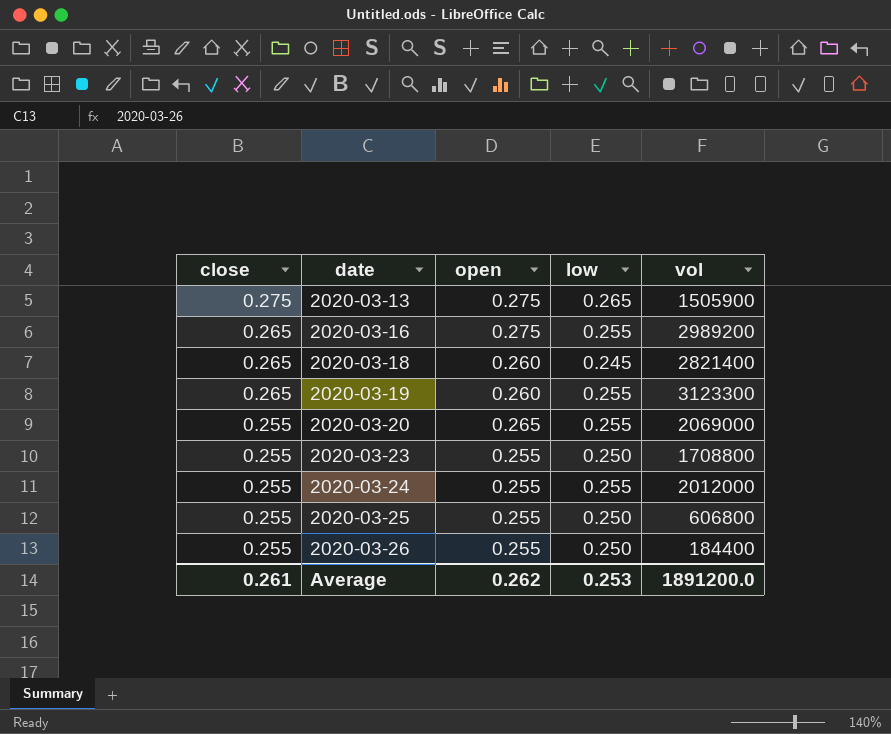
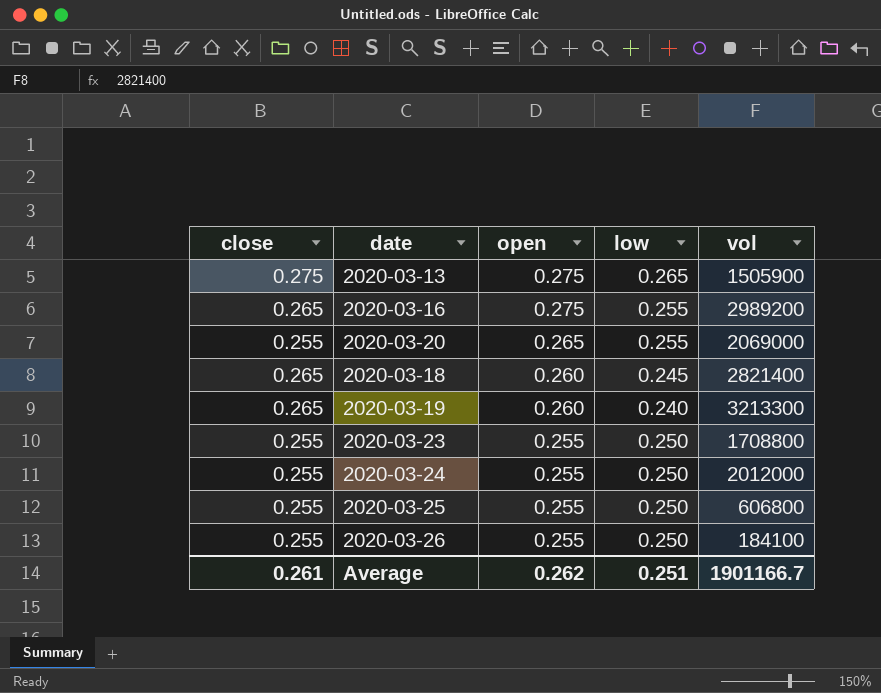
row order: close descending -> open descending
2020-03-19 | low: 0.255 -> 0.240
2020-03-19 | vol: 3123300 -> 3213300
2020-03-24 | low: 0.255 -> 0.250
2020-03-26 | vol: 184400 -> 184100
Average | low: 0.253 -> 0.251
Average | vol: 1891200.0 -> 1901166.7

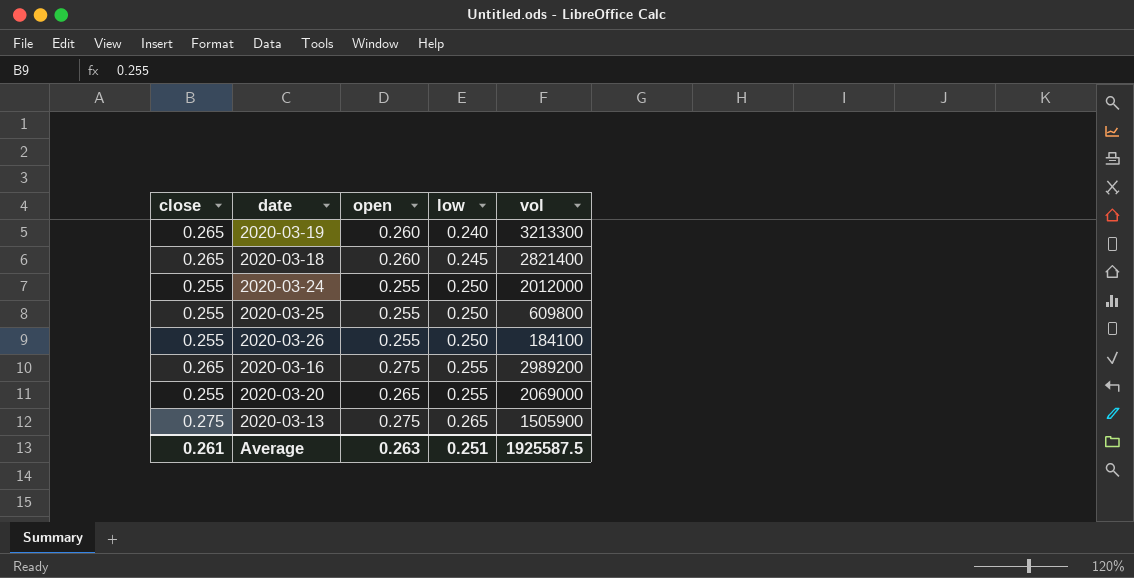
row order: open descending -> low ascending
row 2020-03-23: 0.255 | 0.255 | 0.250 | 1708800 -> none
2020-03-25 | vol: 606800 -> 609800
Average | open: 0.262 -> 0.263
Average | vol: 1901166.7 -> 1925587.5

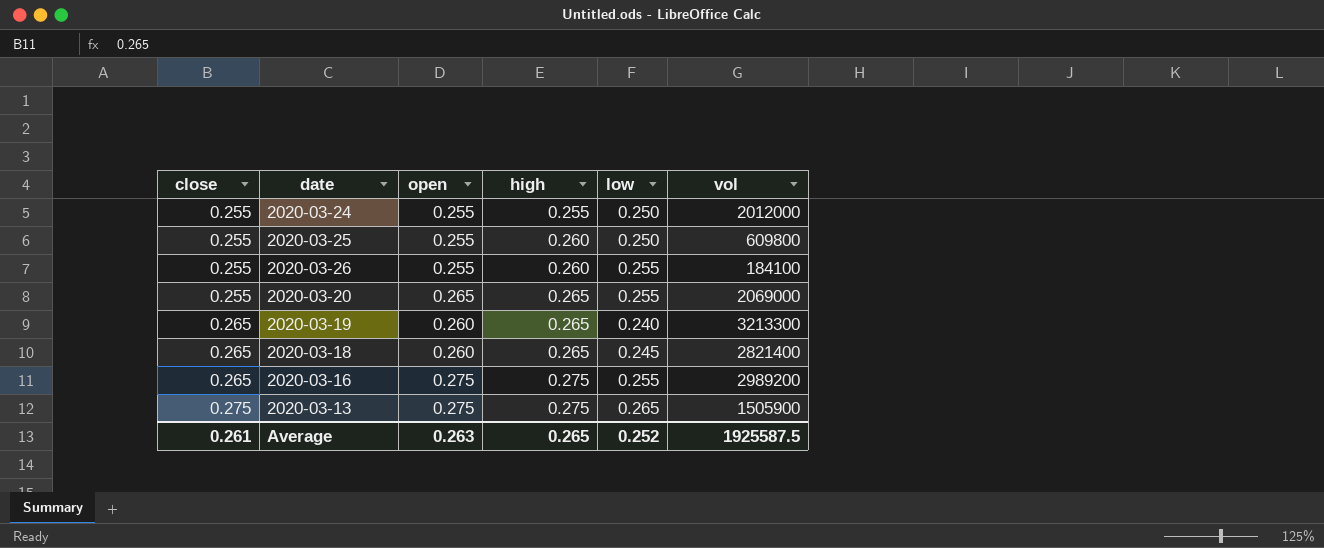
row order: low ascending -> close ascending
column high | position: none -> 4
2020-03-26 | low: 0.250 -> 0.255
Average | low: 0.251 -> 0.252

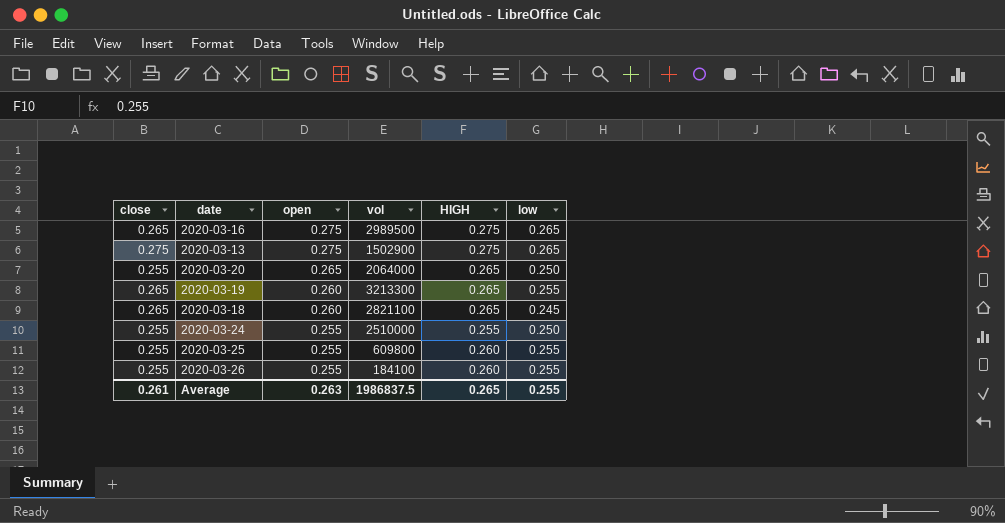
row order: close ascending -> open descending
column vol | position: 6 -> 4
column name: high -> HIGH
2020-03-16 | vol: 2989200 -> 2989500
2020-03-16 | low: 0.255 -> 0.265
2020-03-13 | vol: 1505900 -> 1502900
2020-03-20 | vol: 2069000 -> 2064000
2020-03-20 | low: 0.255 -> 0.250
2020-03-19 | low: 0.240 -> 0.255
2020-03-18 | vol: 2821400 -> 2821100
2020-03-24 | vol: 2012000 -> 2510000
2020-03-25 | low: 0.250 -> 0.255
Average | vol: 1925587.5 -> 1986837.5
Average | low: 0.252 -> 0.255

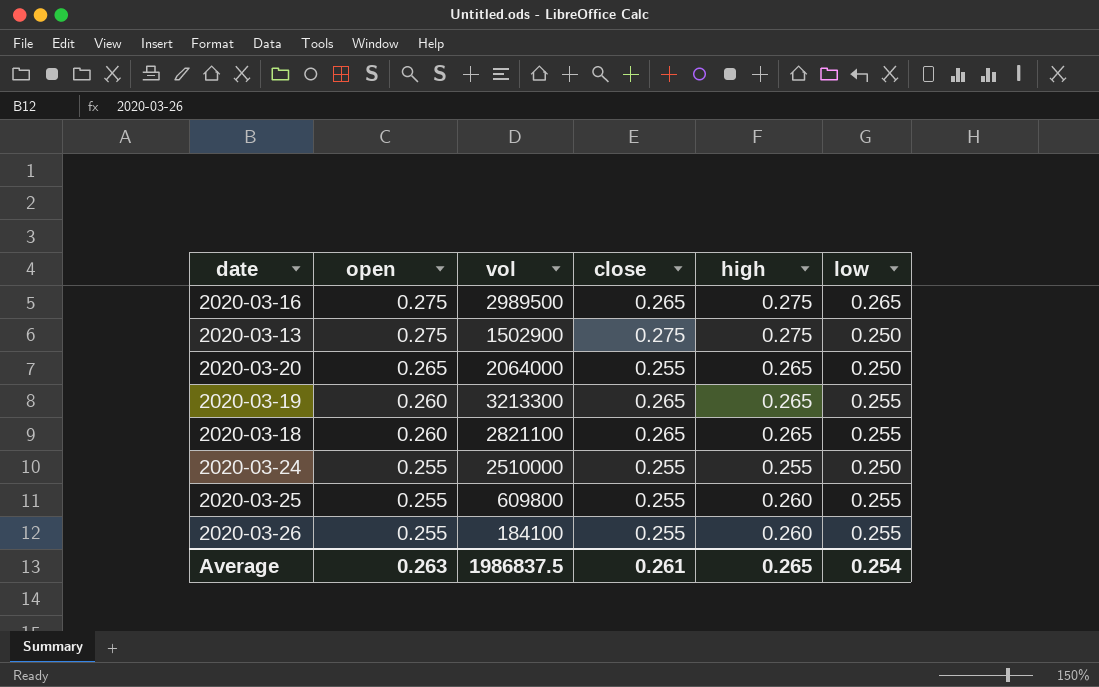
column close | position: 1 -> 4
column name: HIGH -> high
2020-03-13 | low: 0.265 -> 0.250
2020-03-18 | low: 0.245 -> 0.255
Average | low: 0.255 -> 0.254

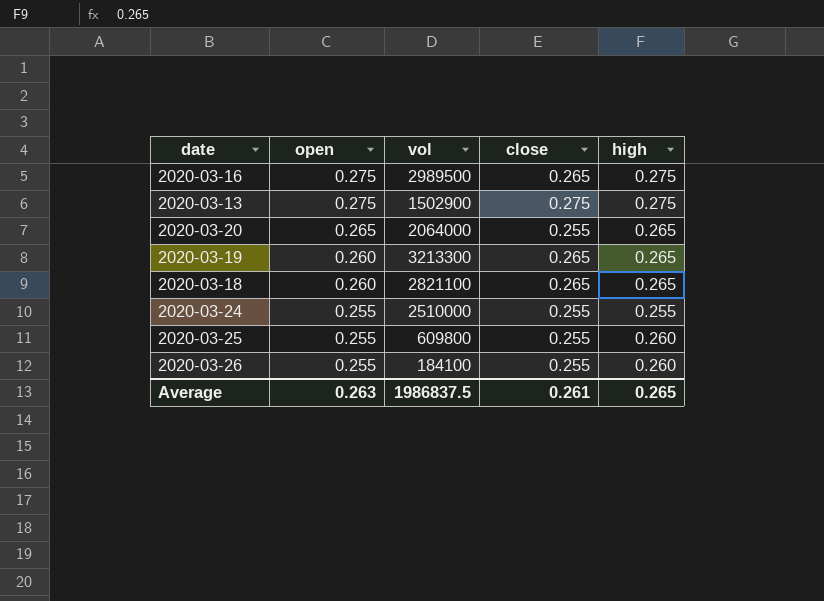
column low | position: 6 -> none

